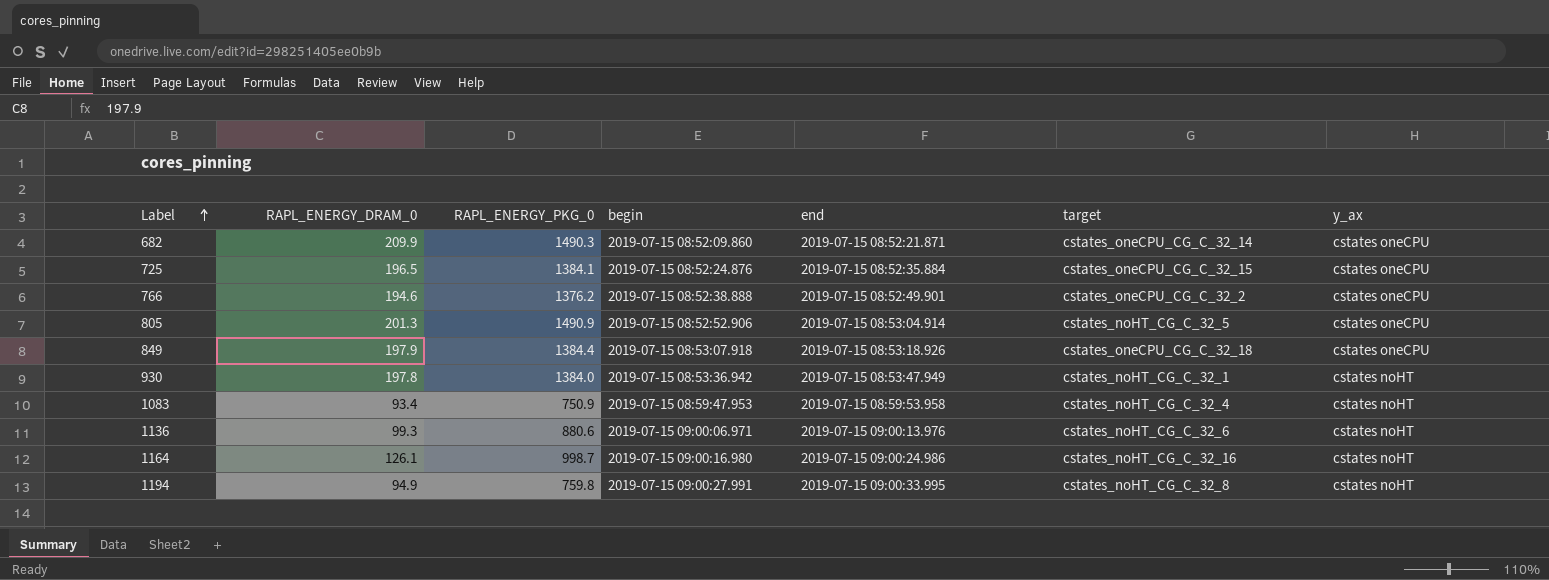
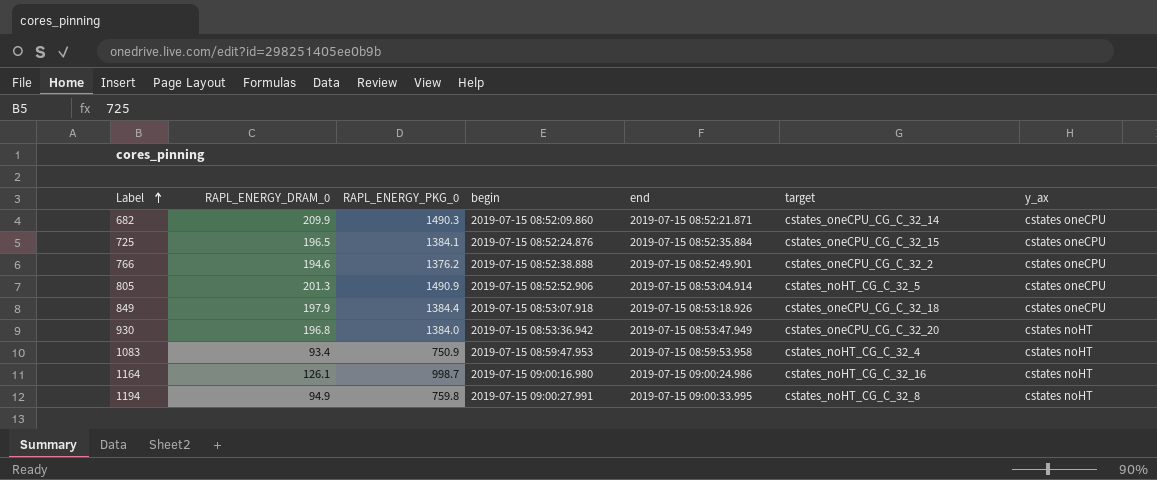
row 1136: 99.3 | 880.6 | 2019-07-15 09:00:06.971 | 2019-07-15 09:00:13.976 | cstates_noHT_CG_C_32_6 | cstates noHT -> none
930 | RAPL_ENERGY_DRAM_0: 197.8 -> 196.8
930 | target: cstates_noHT_CG_C_32_1 -> cstates_oneCPU_CG_C_32_20

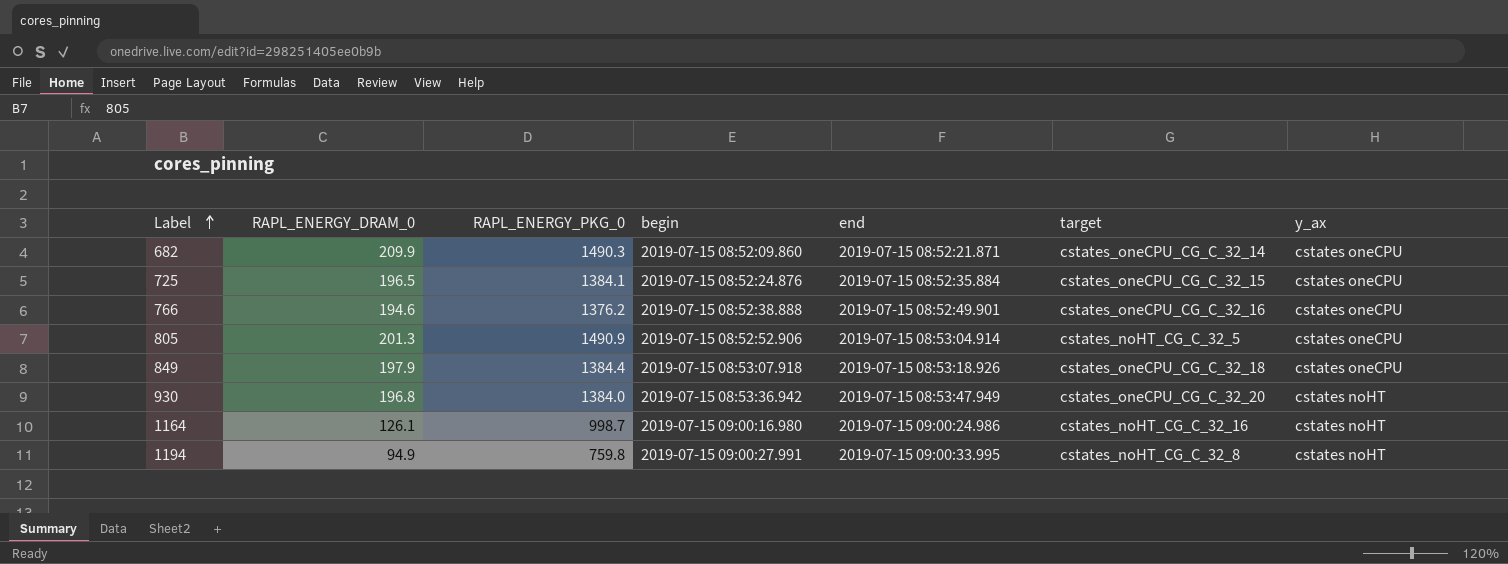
row 1083: 93.4 | 750.9 | 2019-07-15 08:59:47.953 | 2019-07-15 08:59:53.958 | cstates_noHT_CG_C_32_4 | cstates noHT -> none
766 | target: cstates_oneCPU_CG_C_32_2 -> cstates_oneCPU_CG_C_32_16

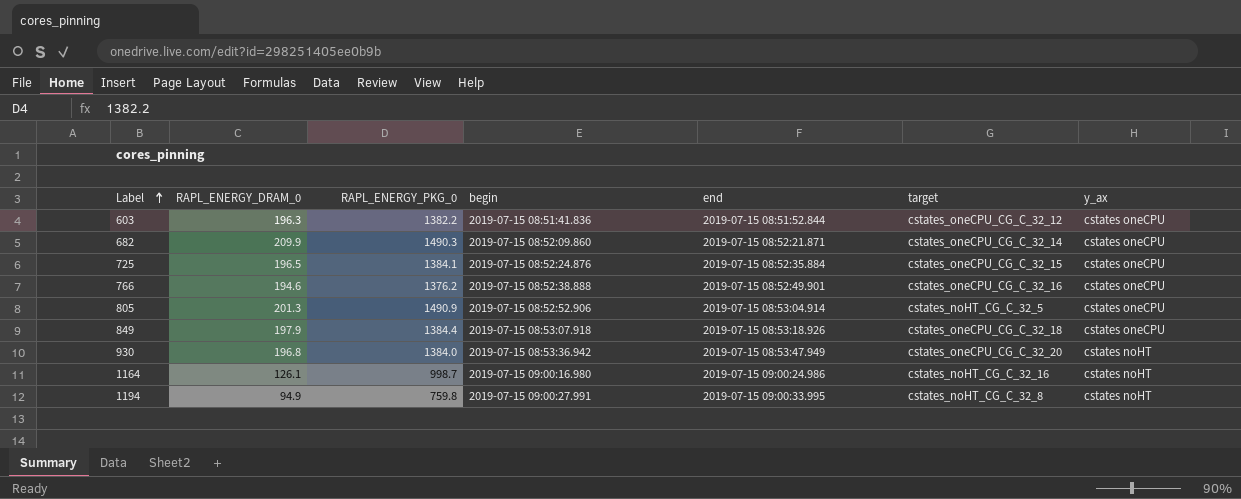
row 603: none -> 196.3 | 1382.2 | 2019-07-15 08:51:41.836 | 2019-07-15 08:51:52.844 | cstates_oneCPU_CG_C_32_12 | cstates oneCPU

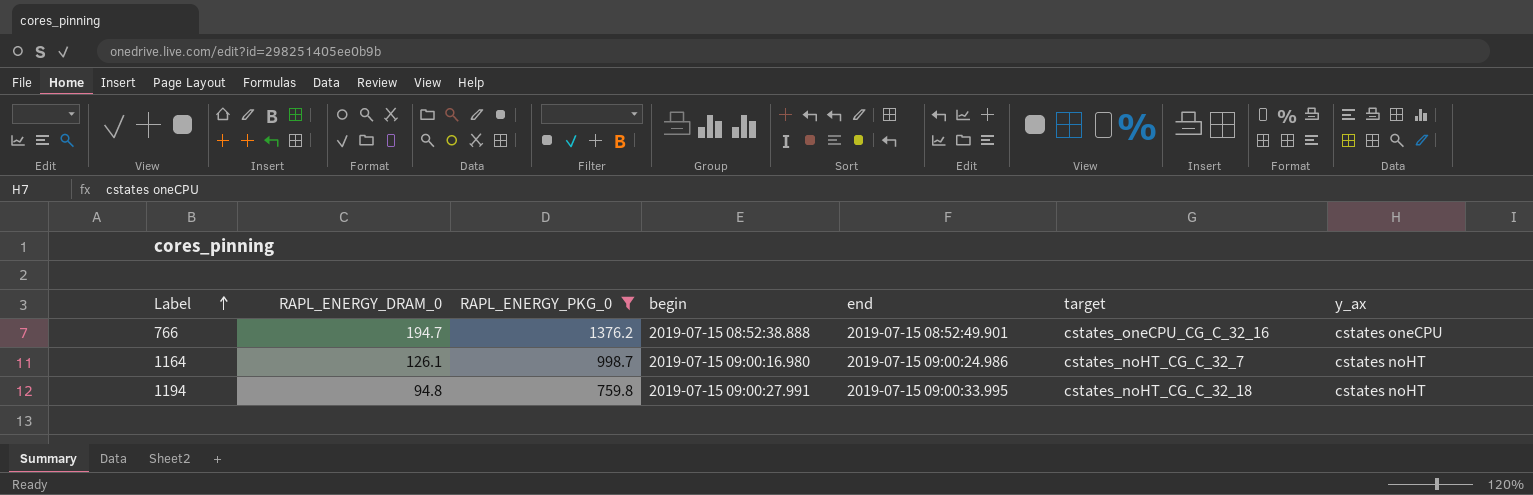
filter: none -> RAPL_ENERGY_PKG_0 <= 1376.2
766 | RAPL_ENERGY_DRAM_0: 194.6 -> 194.7
1164 | target: cstates_noHT_CG_C_32_16 -> cstates_noHT_CG_C_32_7
1194 | RAPL_ENERGY_DRAM_0: 94.9 -> 94.8
1194 | target: cstates_noHT_CG_C_32_8 -> cstates_noHT_CG_C_32_18

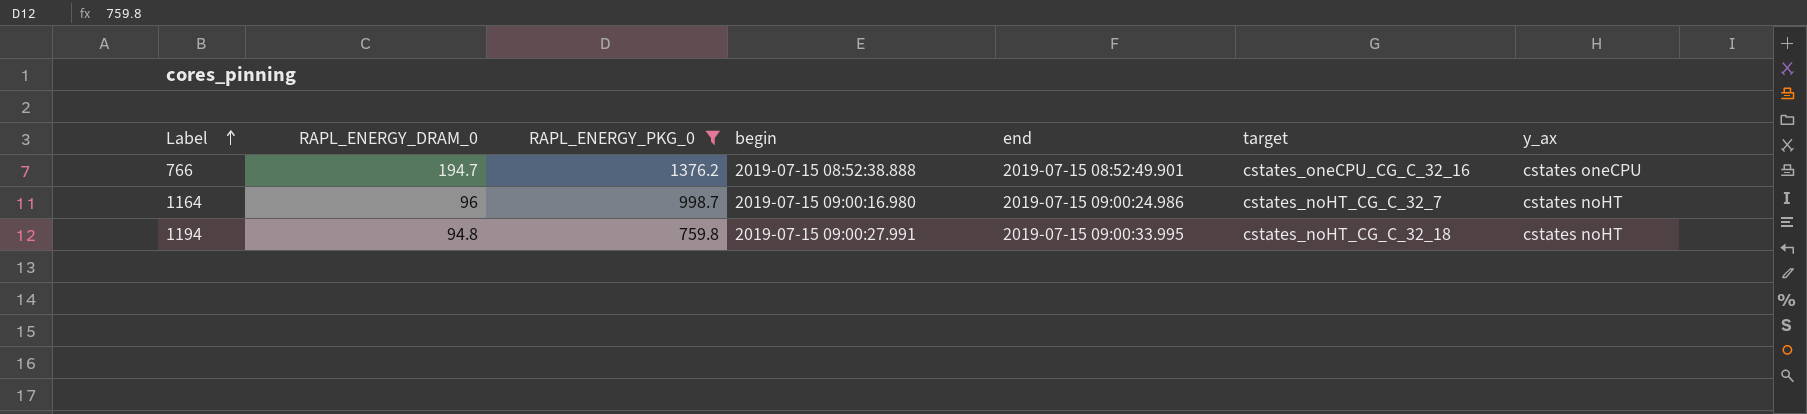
1164 | RAPL_ENERGY_DRAM_0: 126.1 -> 96

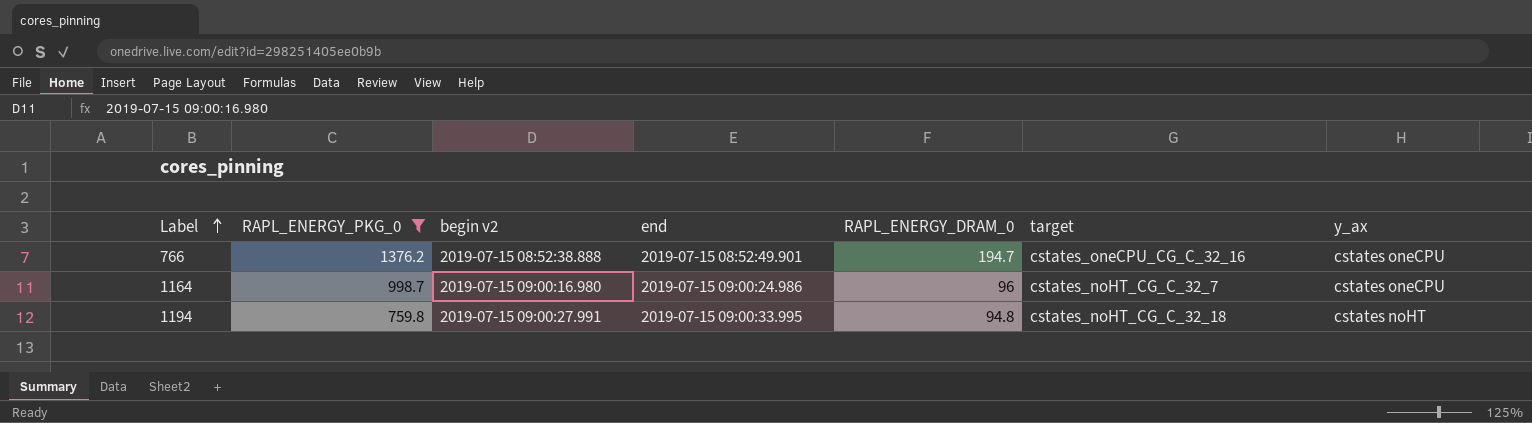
column name: begin -> begin v2
column RAPL_ENERGY_DRAM_0 | position: 2 -> 5
1164 | y_ax: cstates noHT -> cstates oneCPU

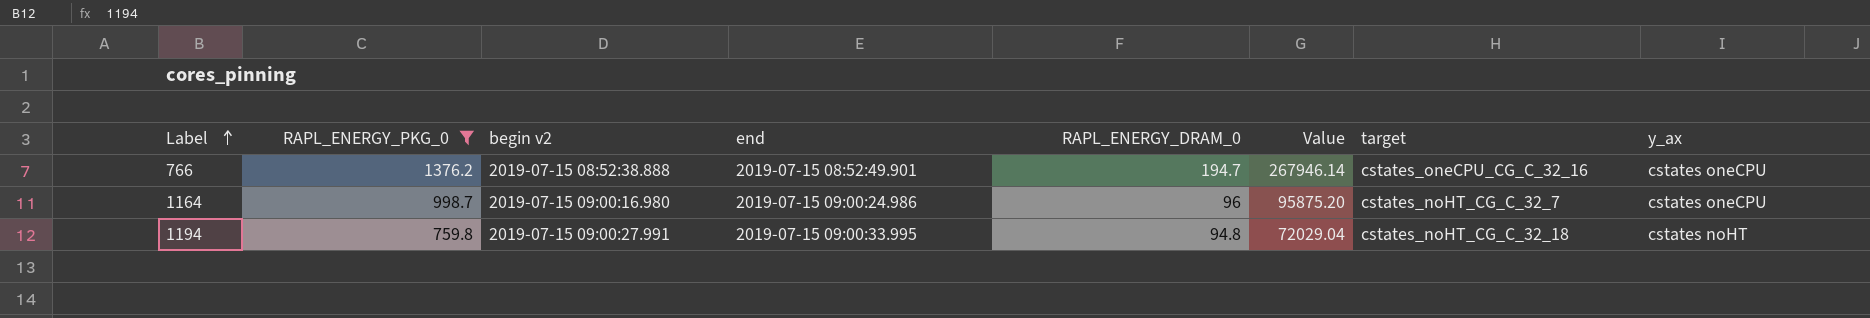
column Value | formula: none -> [RAPL_ENERGY_PKG_0] * [RAPL_ENERGY_DRAM_0]

